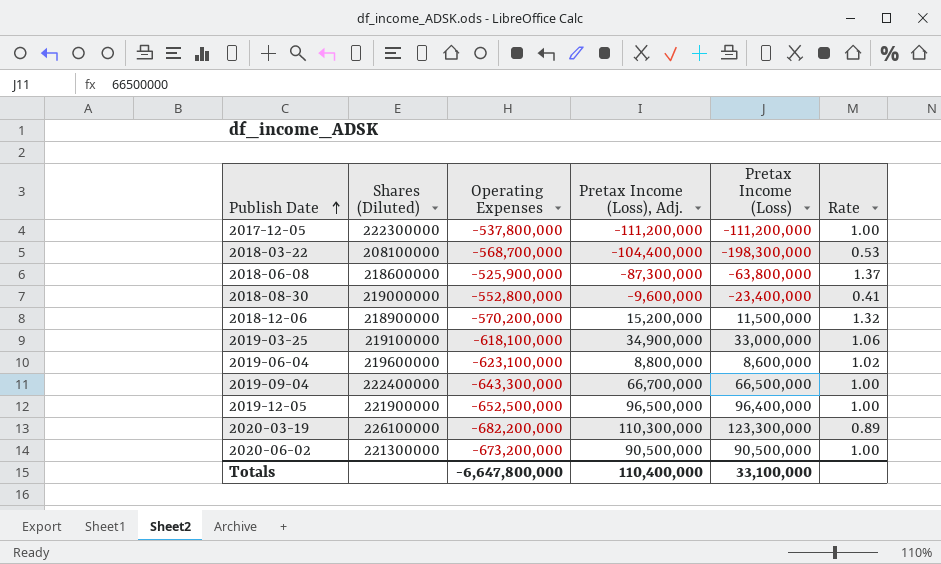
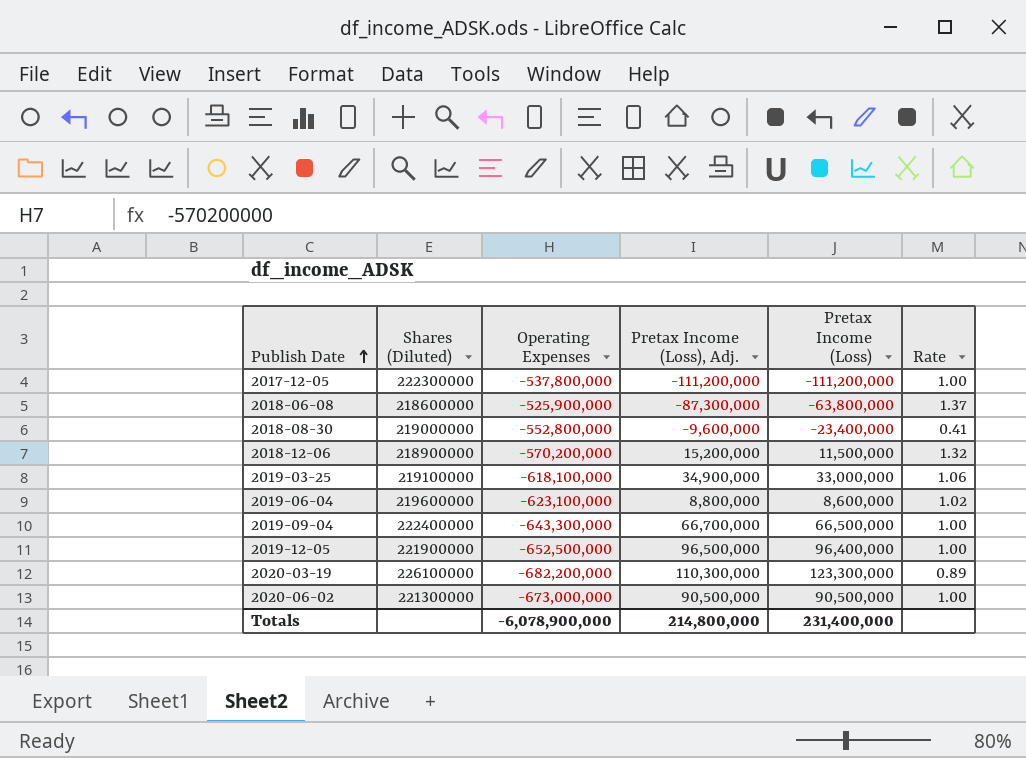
row 2018-03-22: 208100000 | -568,700,000 | -104,400,000 | -198,300,000 | 0.53 -> none
2020-06-02 | Operating Expenses: -673,200,000 -> -673,000,000
Totals | Operating Expenses: -6,647,800,000 -> -6,078,900,000
Totals | Pretax Income (Loss), Adj.: 110,400,000 -> 214,800,000
Totals | Pretax Income (Loss): 33,100,000 -> 231,400,000

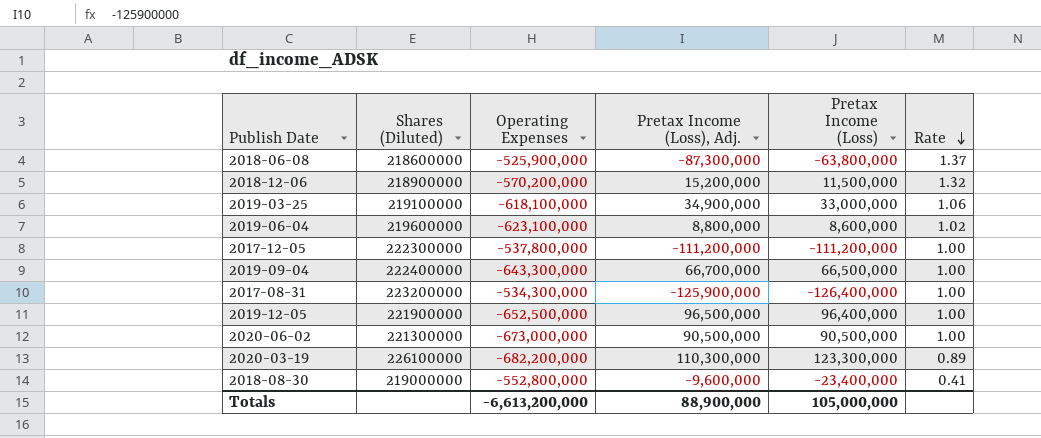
row order: Publish Date ascending -> Rate descending
row 2017-08-31: none -> 223200000 | -534,300,000 | -125,900,000 | -126,400,000 | 1.00
Totals | Operating Expenses: -6,078,900,000 -> -6,613,200,000
Totals | Pretax Income (Loss), Adj.: 214,800,000 -> 88,900,000
Totals | Pretax Income (Loss): 231,400,000 -> 105,000,000

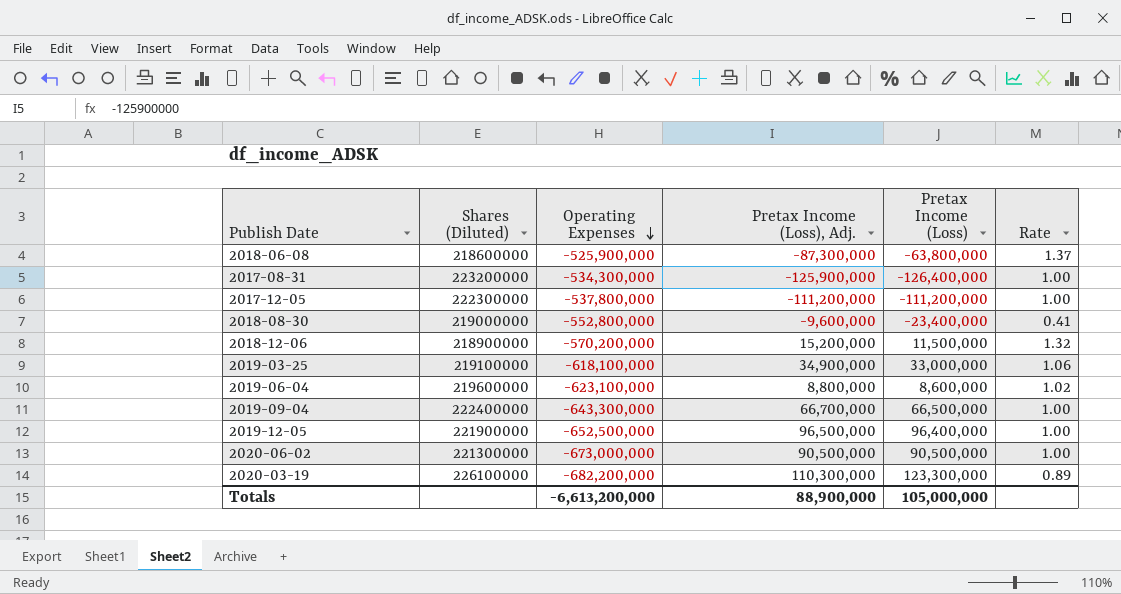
row order: Rate descending -> Operating Expenses descending

